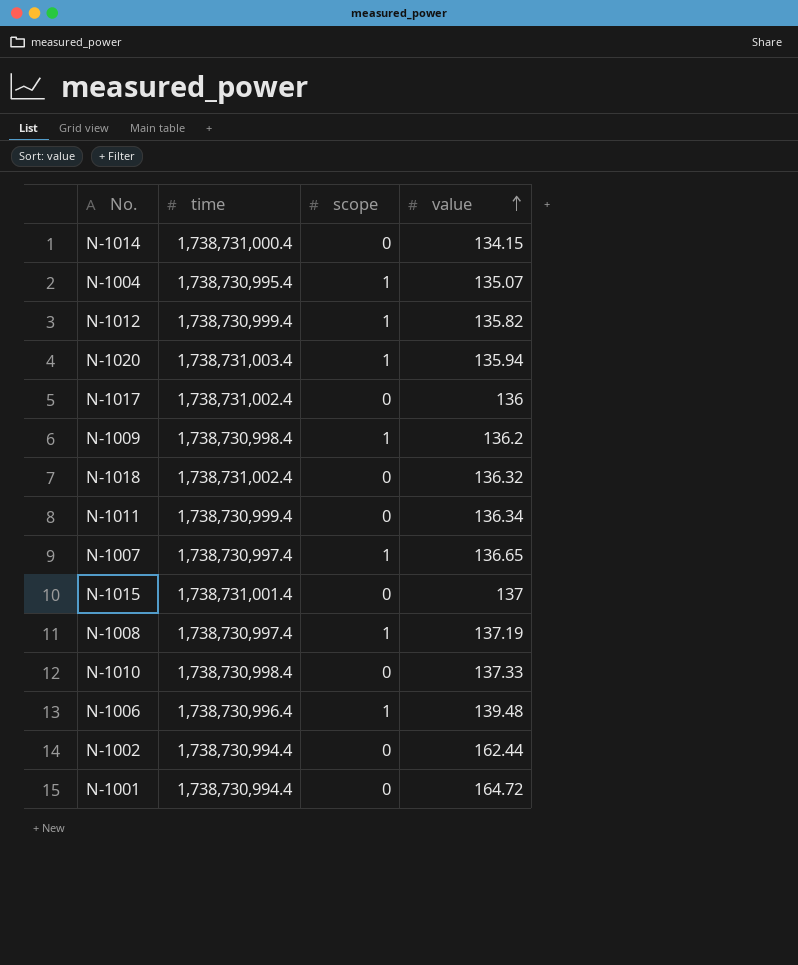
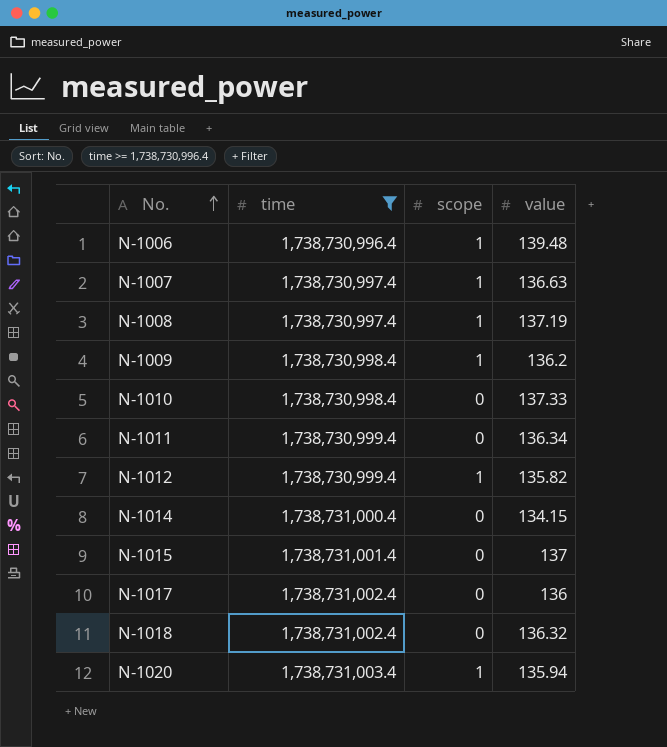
filter: none -> time >= 1,738,730,996.4
row order: value ascending -> No. ascending
N-1007 | value: 136.65 -> 136.63

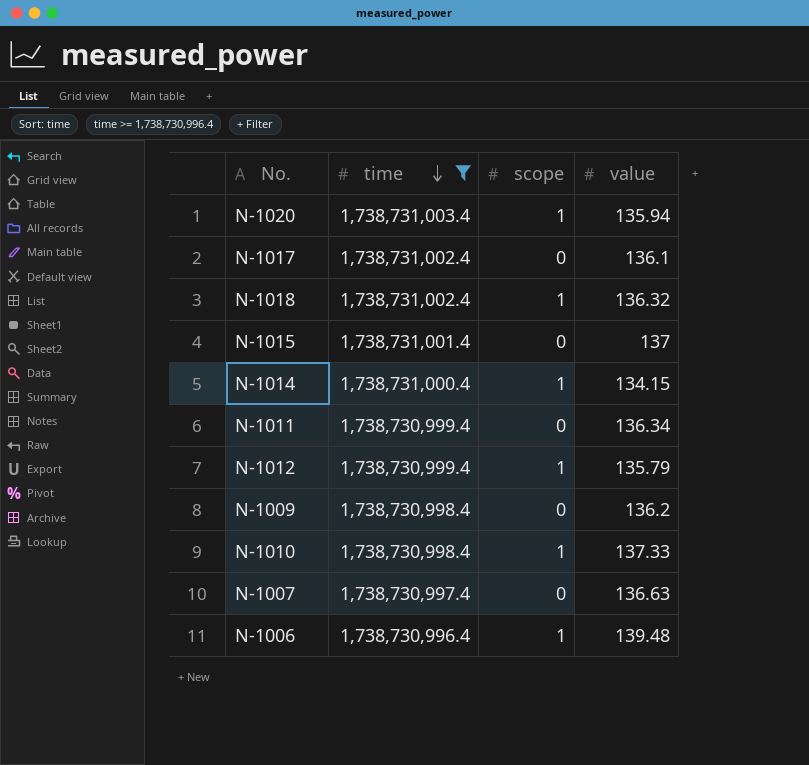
row order: No. ascending -> time descending
row N-1008: 1,738,730,997.4 | 1 | 137.19 -> none
N-1017 | value: 136 -> 136.1
N-1018 | scope: 0 -> 1
N-1014 | scope: 0 -> 1
N-1012 | value: 135.82 -> 135.79
N-1009 | scope: 1 -> 0
N-1010 | scope: 0 -> 1
N-1007 | scope: 1 -> 0

